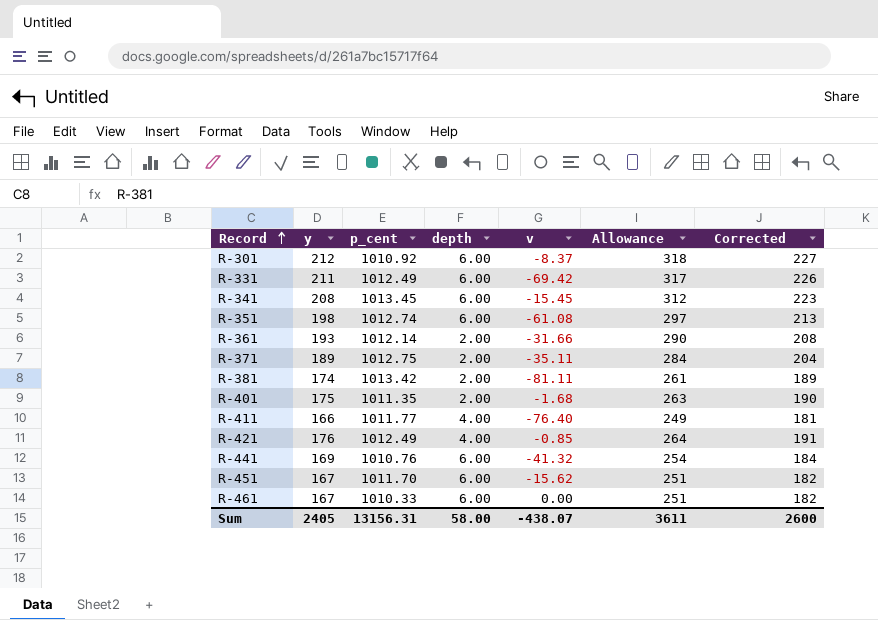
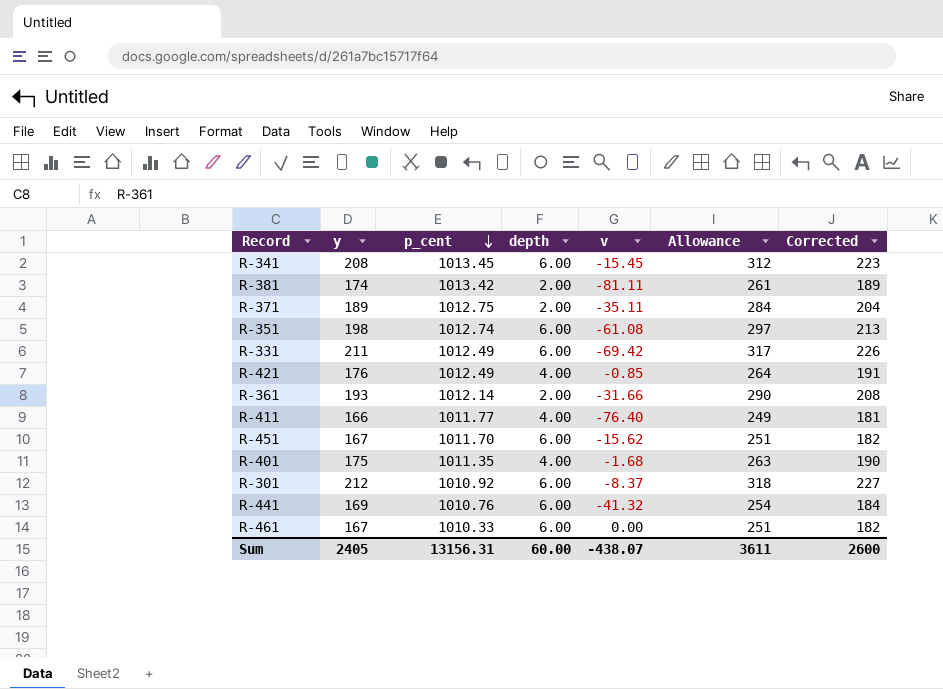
row order: Record ascending -> p_cent descending
R-401 | depth: 2.00 -> 4.00
Sum | depth: 58.00 -> 60.00

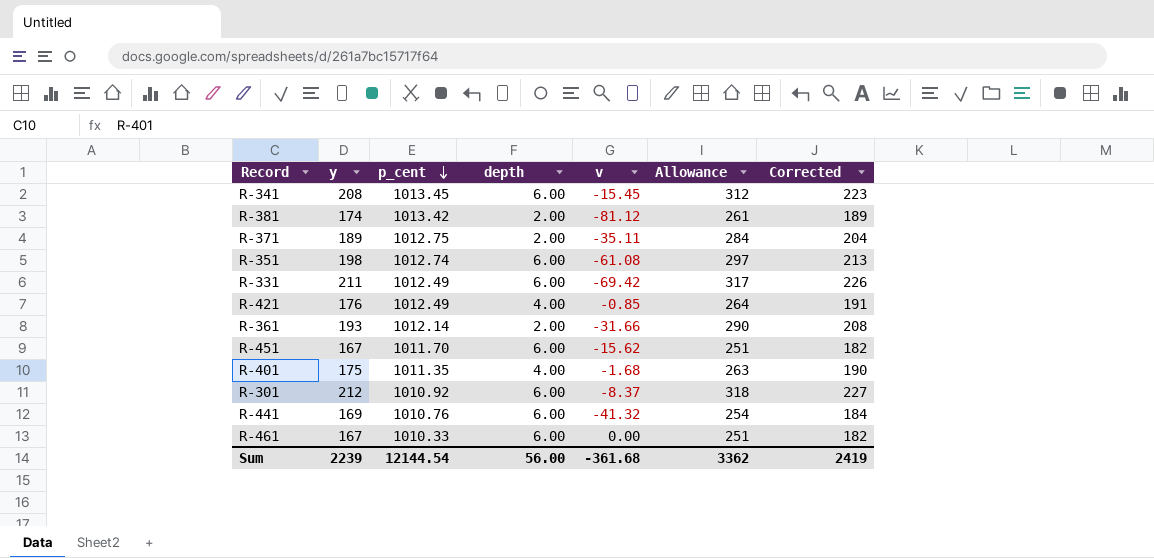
row R-411: 166 | 1011.77 | 4.00 | -76.40 | 249 | 181 -> none
R-381 | v: -81.11 -> -81.12
Sum | y: 2405 -> 2239
Sum | p_cent: 13156.31 -> 12144.54
Sum | depth: 60.00 -> 56.00
Sum | v: -438.07 -> -361.68
Sum | Allowance: 3611 -> 3362
Sum | Corrected: 2600 -> 2419

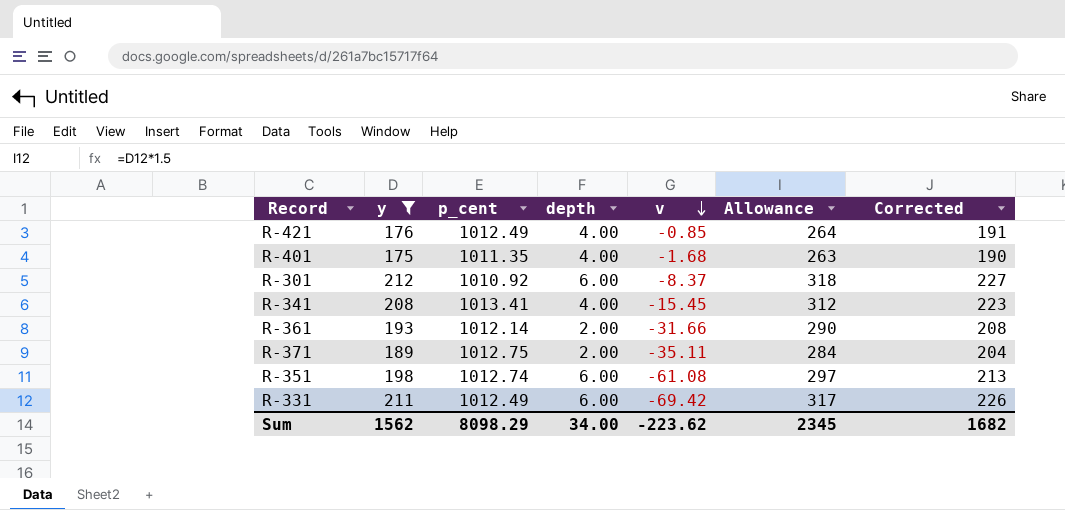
filter: none -> y >= 175
row order: p_cent descending -> v descending
R-341 | p_cent: 1013.45 -> 1013.41
R-341 | depth: 6.00 -> 4.00
Sum | y: 2239 -> 1562
Sum | p_cent: 12144.54 -> 8098.29
Sum | depth: 56.00 -> 34.00
Sum | v: -361.68 -> -223.62
Sum | Allowance: 3362 -> 2345
Sum | Corrected: 2419 -> 1682

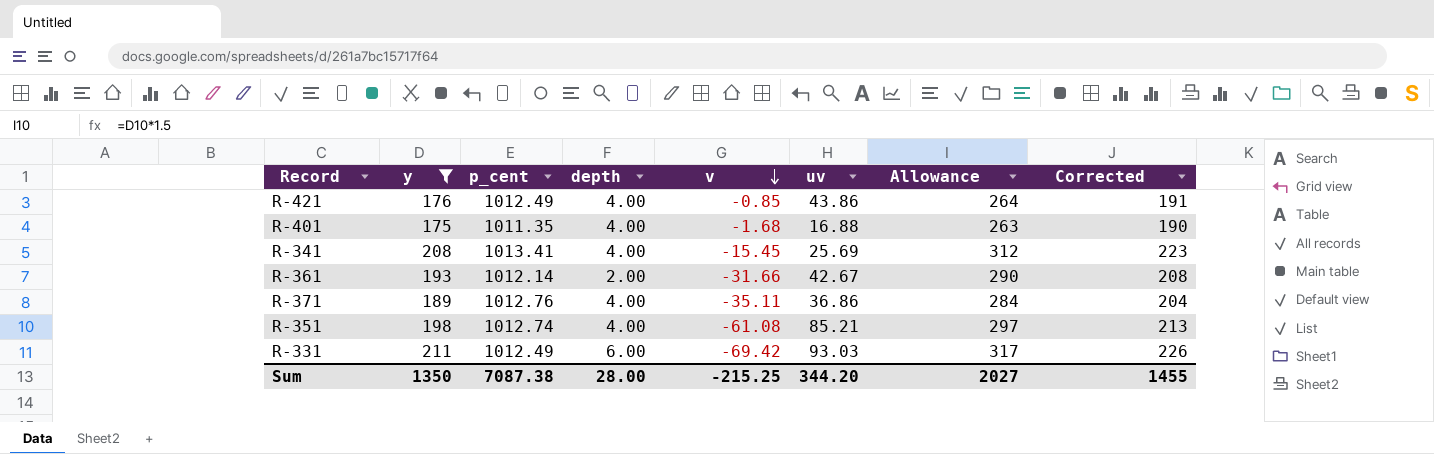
column uv | position: none -> 6
row R-301: 212 | 1010.92 | 6.00 | -8.37 | 318 | 227 -> none
R-371 | p_cent: 1012.75 -> 1012.76
R-371 | depth: 2.00 -> 4.00
R-351 | depth: 6.00 -> 4.00
Sum | y: 1562 -> 1350
Sum | p_cent: 8098.29 -> 7087.38
Sum | depth: 34.00 -> 28.00
Sum | v: -223.62 -> -215.25
Sum | Allowance: 2345 -> 2027
Sum | Corrected: 1682 -> 1455

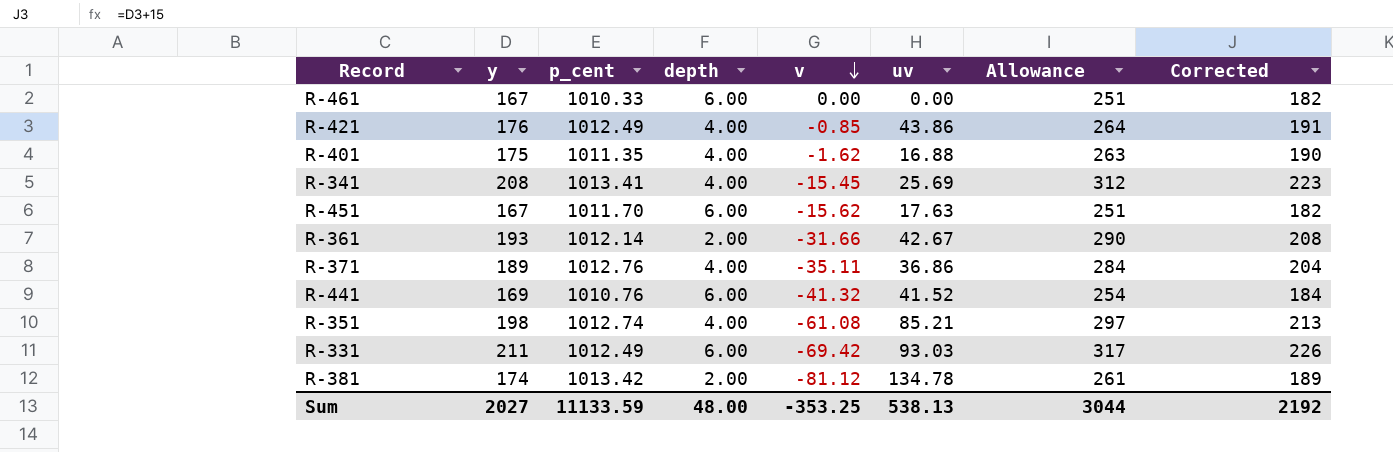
filter: y >= 175 -> none
R-401 | v: -1.68 -> -1.62
Sum | y: 1350 -> 2027
Sum | p_cent: 7087.38 -> 11133.59
Sum | depth: 28.00 -> 48.00
Sum | v: -215.25 -> -353.25
Sum | uv: 344.20 -> 538.13
Sum | Allowance: 2027 -> 3044
Sum | Corrected: 1455 -> 2192

